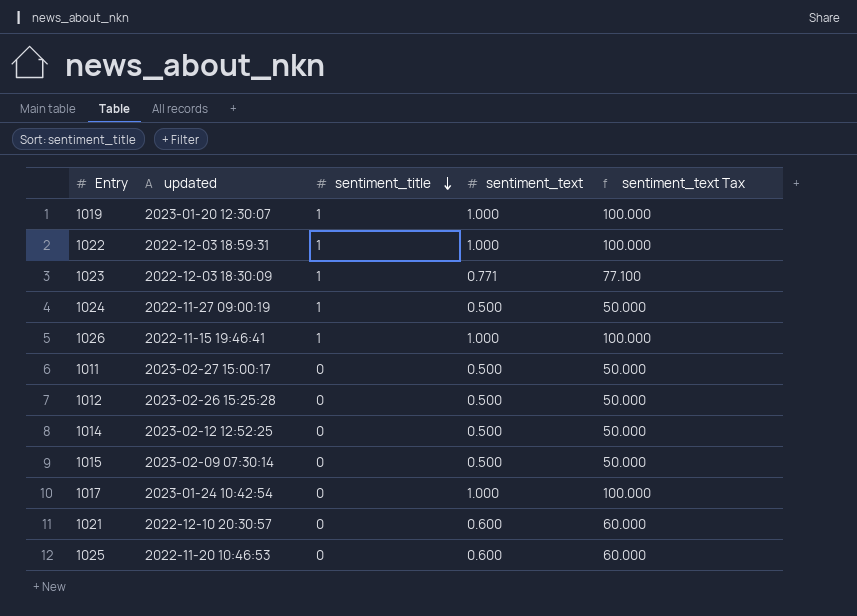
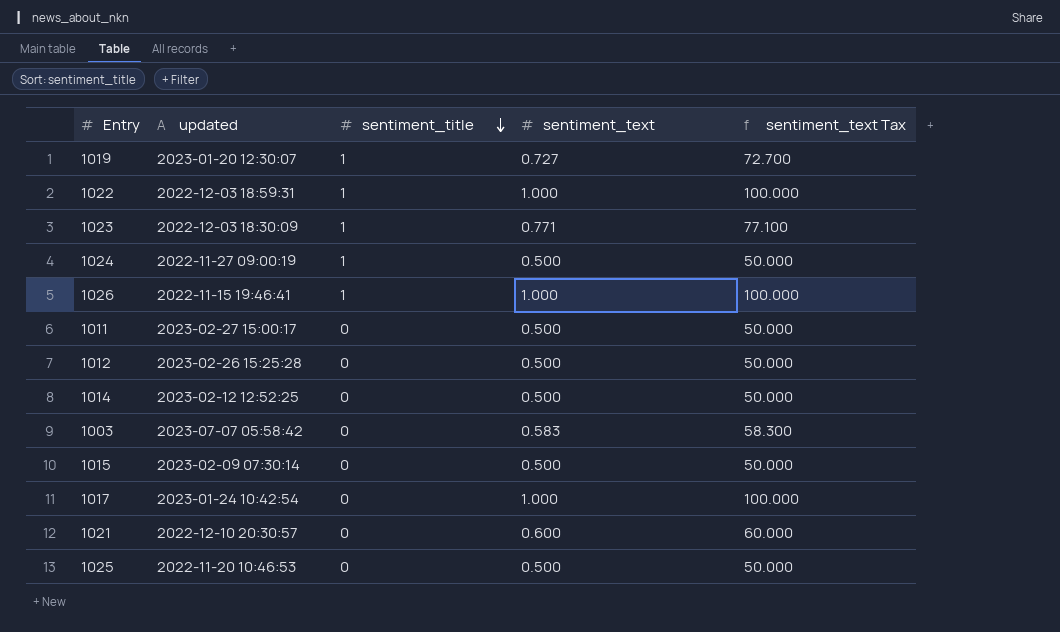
1019 | sentiment_text: 1.000 -> 0.727
1019 | sentiment_text Tax: 100.000 -> 72.700
row 1003: none -> 2023-07-07 05:58:42 | 0 | 0.583 | 58.300
1025 | sentiment_text: 0.600 -> 0.500
1025 | sentiment_text Tax: 60.000 -> 50.000

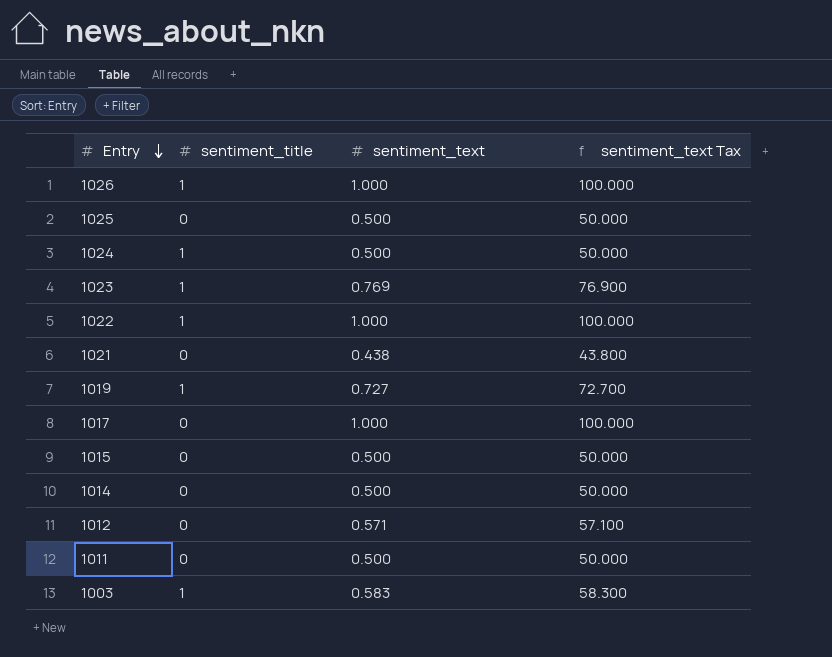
row order: sentiment_title descending -> Entry descending
column updated | position: 2 -> none
1023 | sentiment_text: 0.771 -> 0.769
1023 | sentiment_text Tax: 77.100 -> 76.900
1021 | sentiment_text: 0.600 -> 0.438
1021 | sentiment_text Tax: 60.000 -> 43.800
1012 | sentiment_text: 0.500 -> 0.571
1012 | sentiment_text Tax: 50.000 -> 57.100
1003 | sentiment_title: 0 -> 1

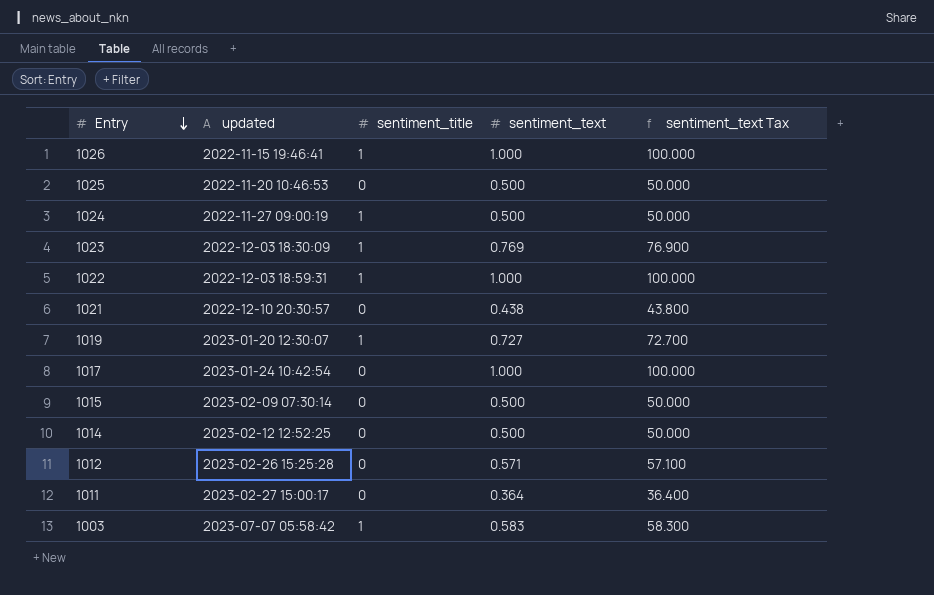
column updated | position: none -> 2
1011 | sentiment_text: 0.500 -> 0.364
1011 | sentiment_text Tax: 50.000 -> 36.400

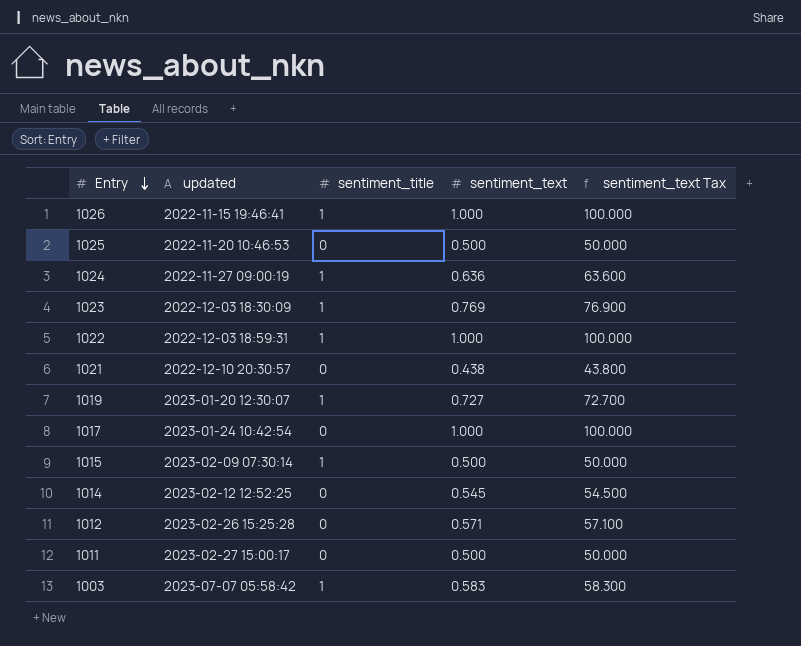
1024 | sentiment_text: 0.500 -> 0.636
1024 | sentiment_text Tax: 50.000 -> 63.600
1015 | sentiment_title: 0 -> 1
1014 | sentiment_text: 0.500 -> 0.545
1014 | sentiment_text Tax: 50.000 -> 54.500
1011 | sentiment_text: 0.364 -> 0.500
1011 | sentiment_text Tax: 36.400 -> 50.000

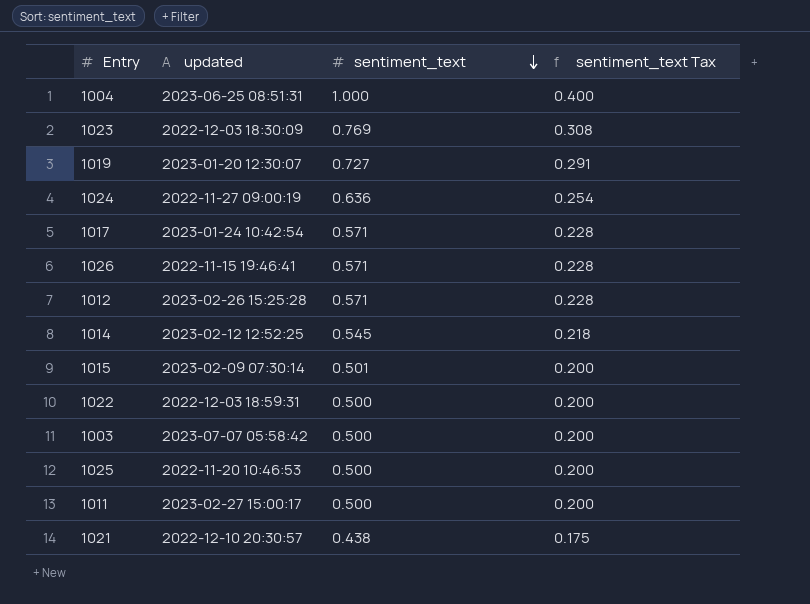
row order: Entry descending -> sentiment_text descending
column sentiment_title | position: 3 -> none
column sentiment_text Tax | formula: [sentiment_text] * 100 -> [sentiment_text] * 0.4
row 1004: none -> 2023-06-25 08:51:31 | 1.000 | 0.400
1017 | sentiment_text: 1.000 -> 0.571
1026 | sentiment_text: 1.000 -> 0.571
1015 | sentiment_text: 0.500 -> 0.501
1022 | sentiment_text: 1.000 -> 0.500
1003 | sentiment_text: 0.583 -> 0.500

